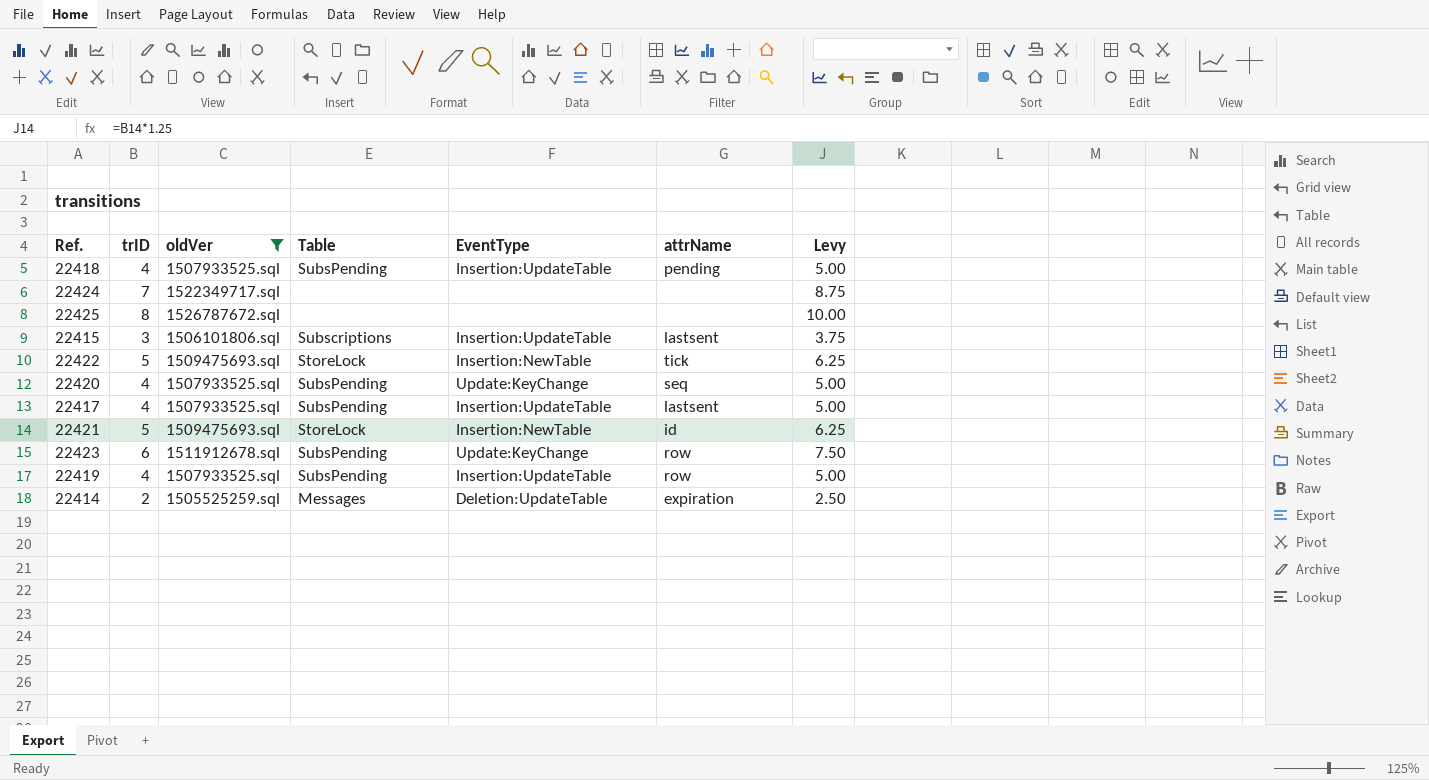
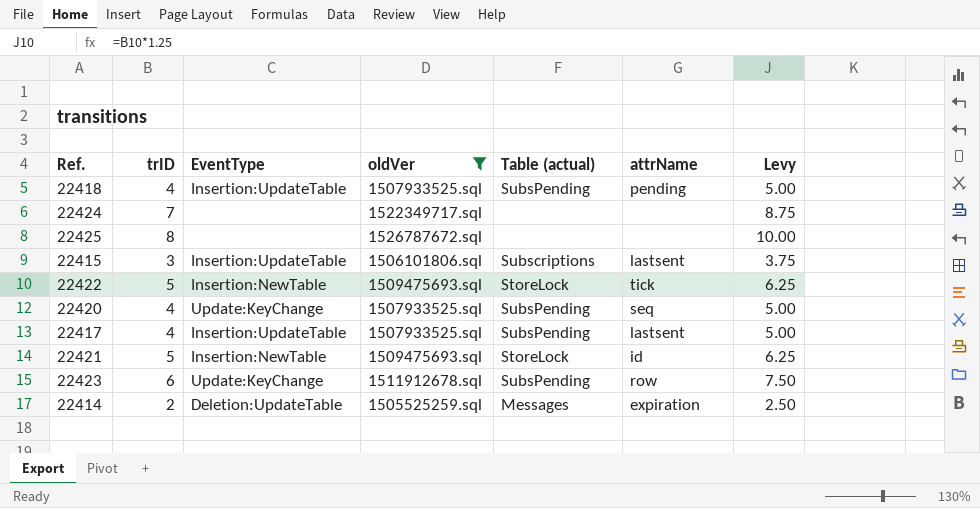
column EventType | position: 5 -> 3
column name: Table -> Table (actual)
row 22419: 4 | 1507933525.sql | SubsPending | Insertion:UpdateTable | row | 5.00 -> none

